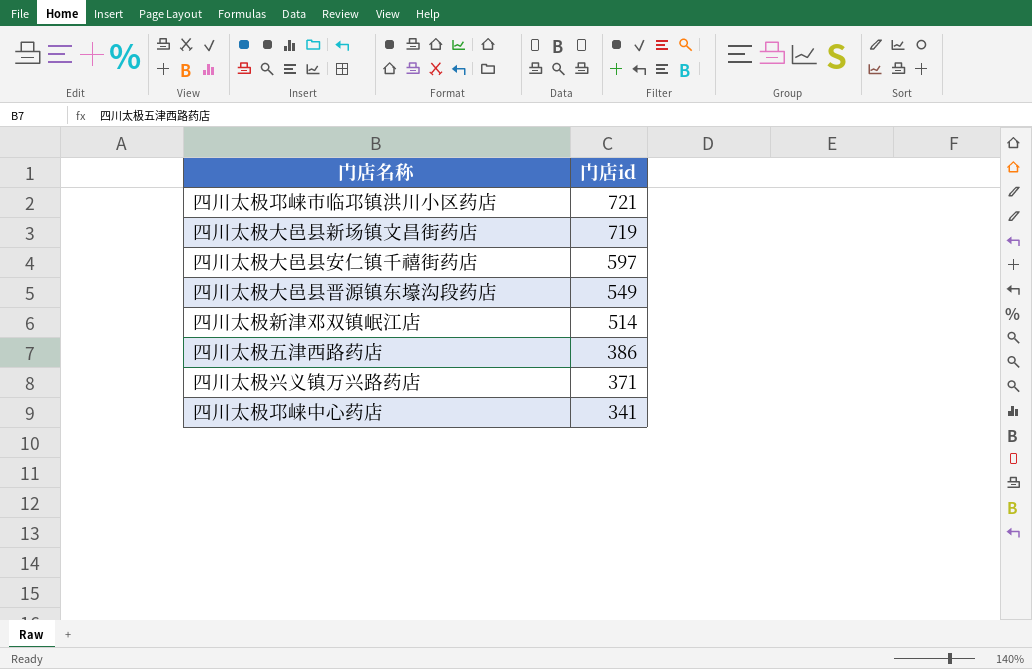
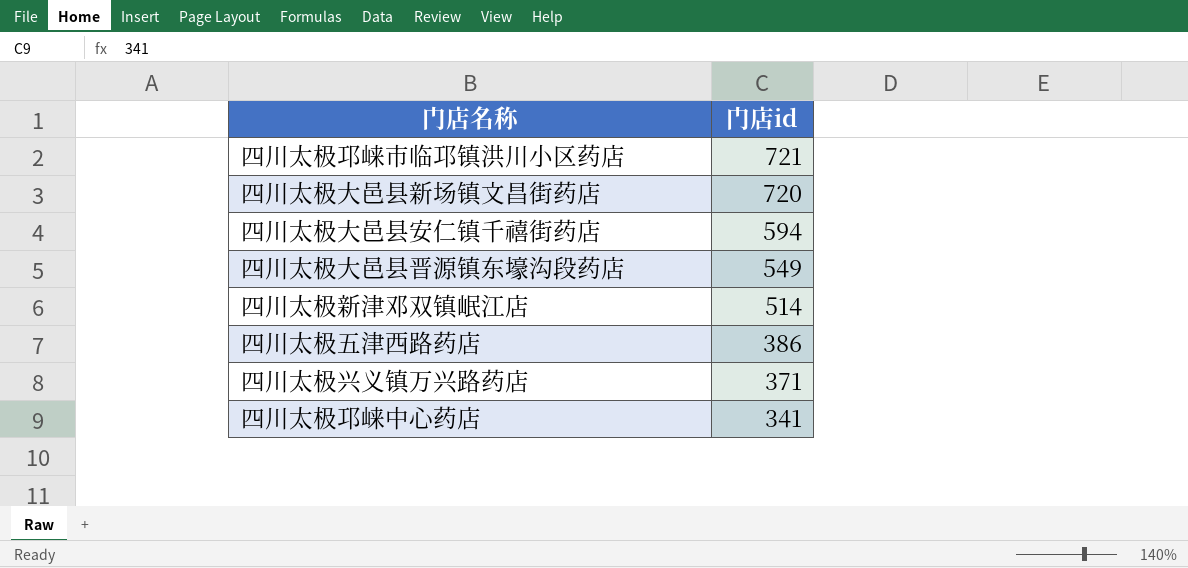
四川太极大邑县新场镇文昌街药店 | 门店id: 719 -> 720
四川太极大邑县安仁镇千禧街药店 | 门店id: 597 -> 594

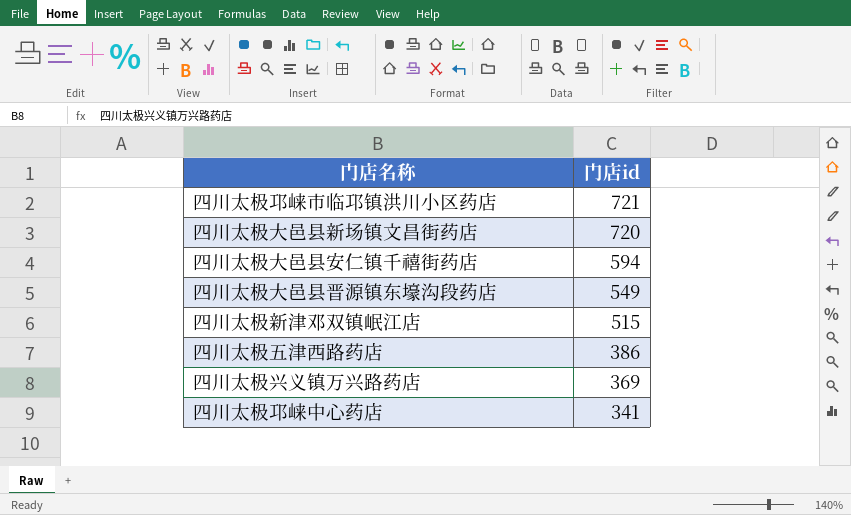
四川太极新津邓双镇岷江店 | 门店id: 514 -> 515
四川太极兴义镇万兴路药店 | 门店id: 371 -> 369

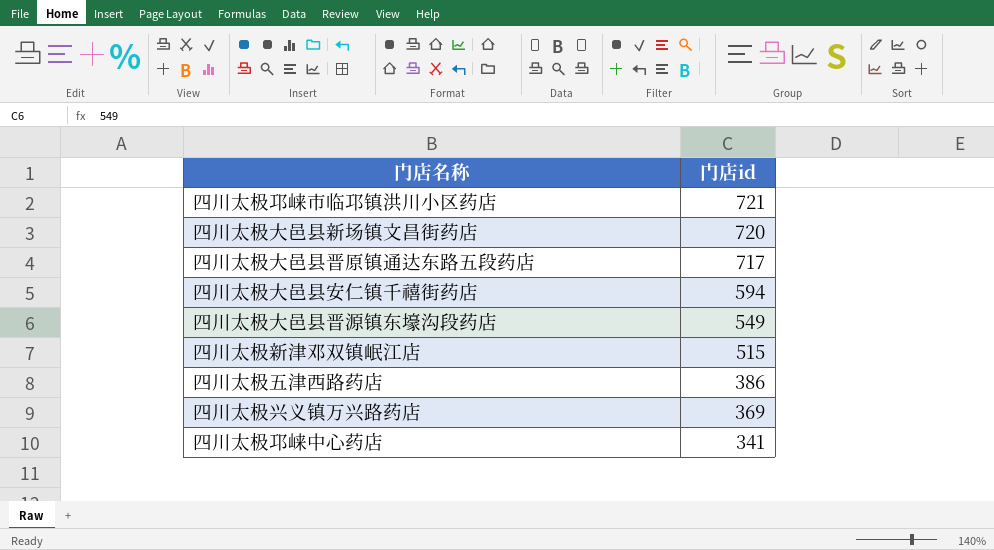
row 四川太极大邑县晋原镇通达东路五段药店: none -> 717

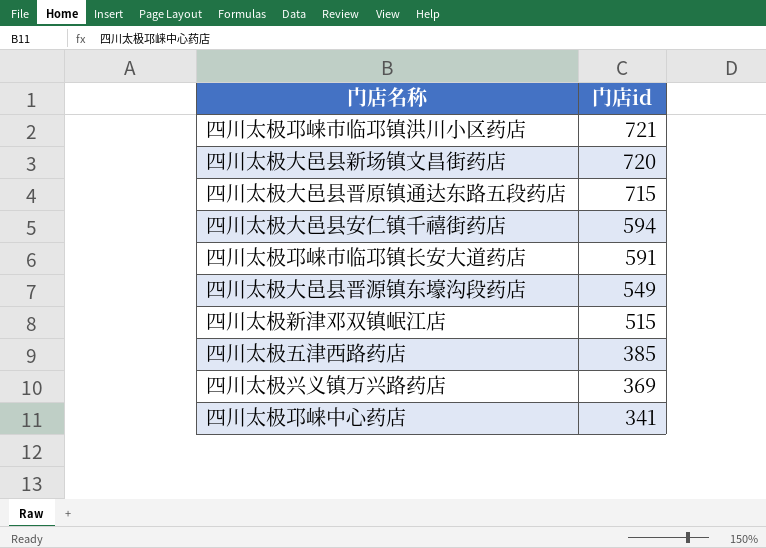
四川太极大邑县晋原镇通达东路五段药店 | 门店id: 717 -> 715
row 四川太极邛崃市临邛镇长安大道药店: none -> 591
四川太极五津西路药店 | 门店id: 386 -> 385

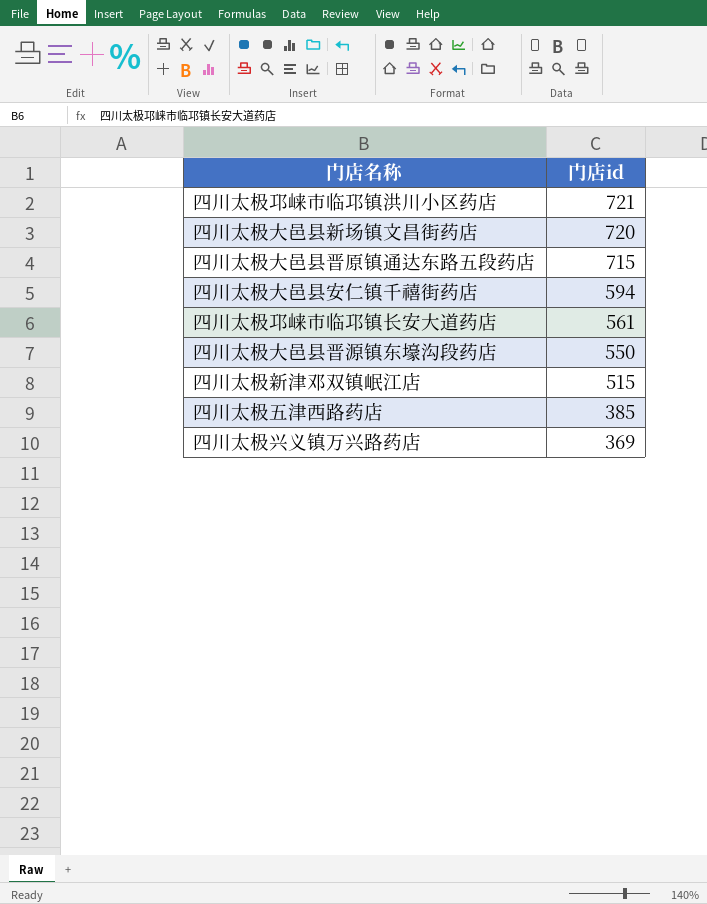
row 四川太极邛崃中心药店: 341 -> none
四川太极邛崃市临邛镇长安大道药店 | 门店id: 591 -> 561
四川太极大邑县晋源镇东壕沟段药店 | 门店id: 549 -> 550

